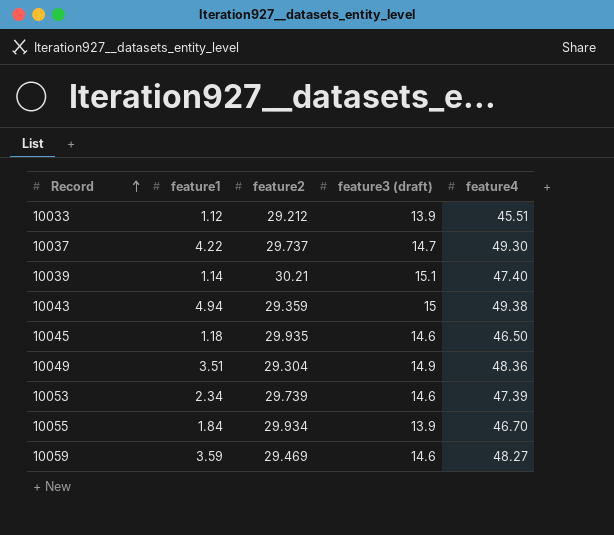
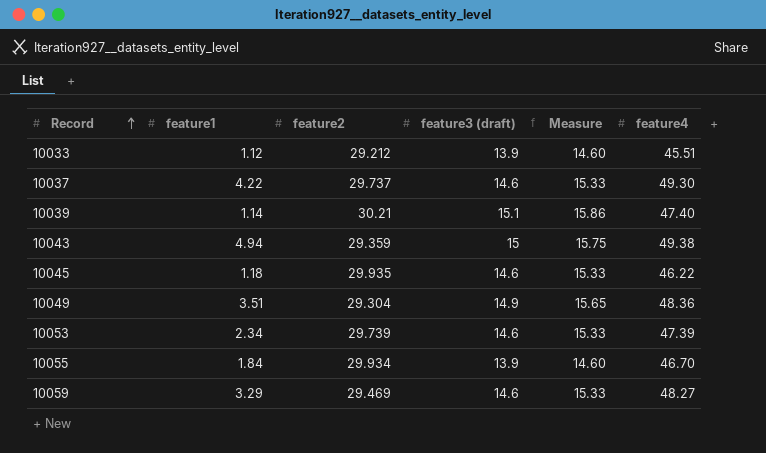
column Measure | formula: none -> [feature3 (draft)] * 1.05
10037 | feature3 (draft): 14.7 -> 14.6
10045 | feature4: 46.50 -> 46.22
10059 | feature1: 3.59 -> 3.29

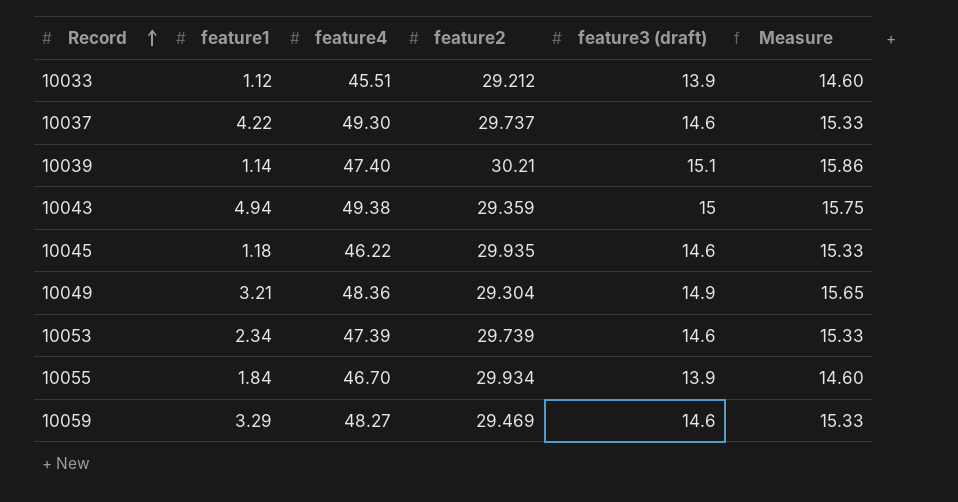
column feature4 | position: 6 -> 3
10049 | feature1: 3.51 -> 3.21

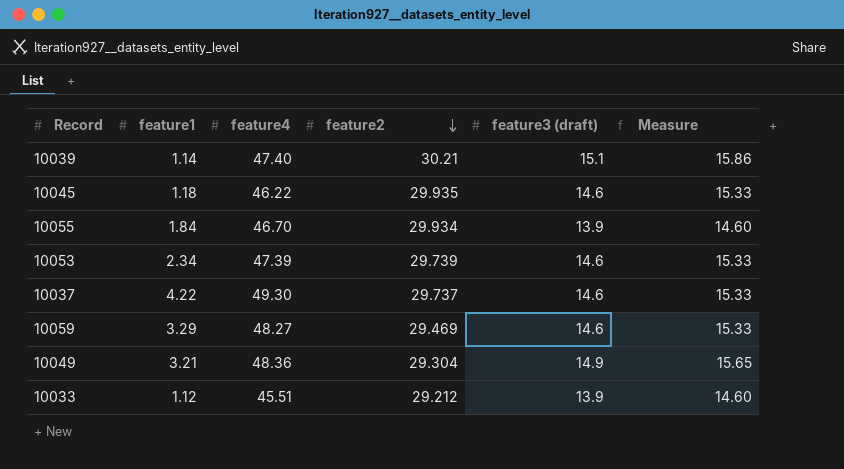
row order: Record ascending -> feature2 descending
row 10043: 4.94 | 49.38 | 29.359 | 15 | 15.75 -> none

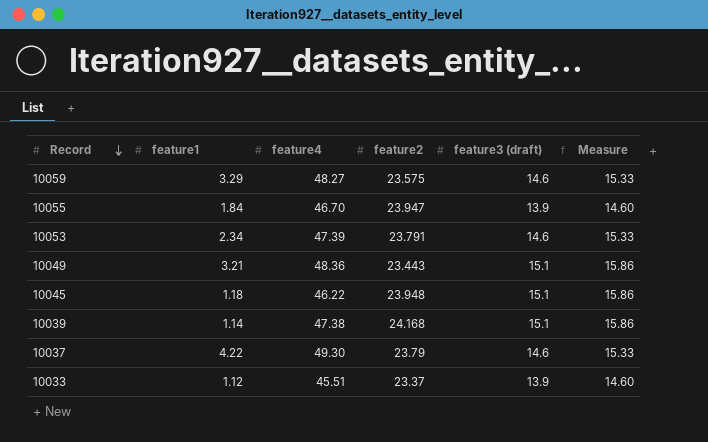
row order: feature2 descending -> Record descending
10059 | feature2: 29.469 -> 23.575
10055 | feature2: 29.934 -> 23.947
10053 | feature2: 29.739 -> 23.791
10049 | feature2: 29.304 -> 23.443
10049 | feature3 (draft): 14.9 -> 15.1
10049 | Measure: 15.65 -> 15.86
10045 | feature2: 29.935 -> 23.948
10045 | feature3 (draft): 14.6 -> 15.1
10045 | Measure: 15.33 -> 15.86
10039 | feature4: 47.40 -> 47.38
10039 | feature2: 30.21 -> 24.168
10037 | feature2: 29.737 -> 23.79
10033 | feature2: 29.212 -> 23.37

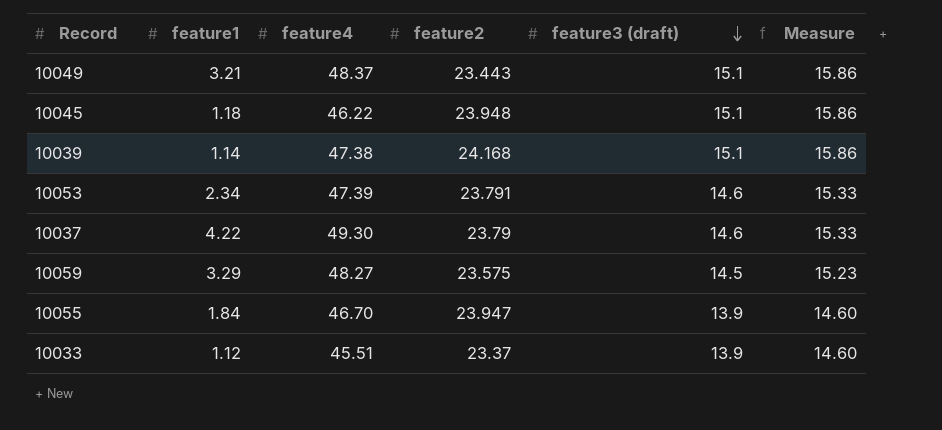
row order: Record descending -> feature3 (draft) descending
10049 | feature4: 48.36 -> 48.37
10059 | feature3 (draft): 14.6 -> 14.5
10059 | Measure: 15.33 -> 15.23

